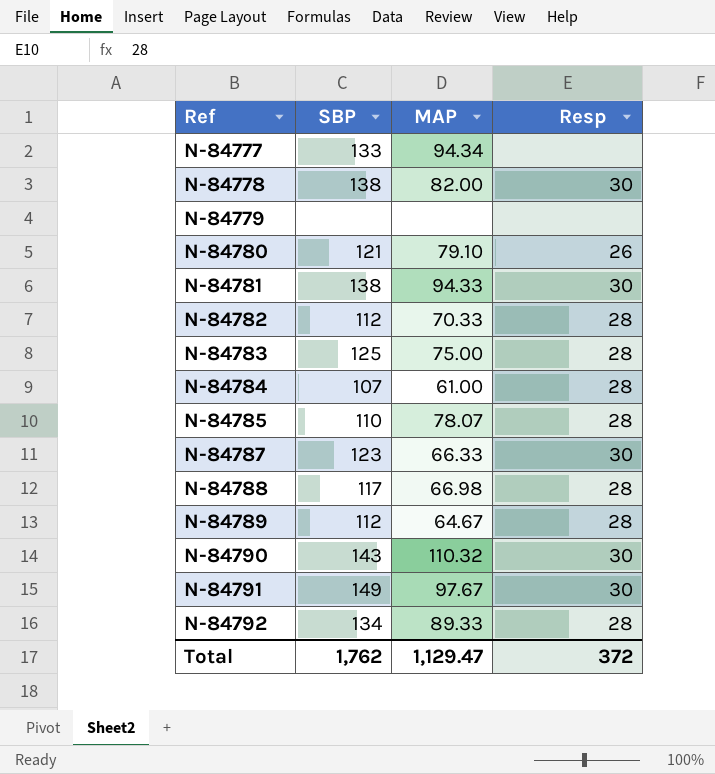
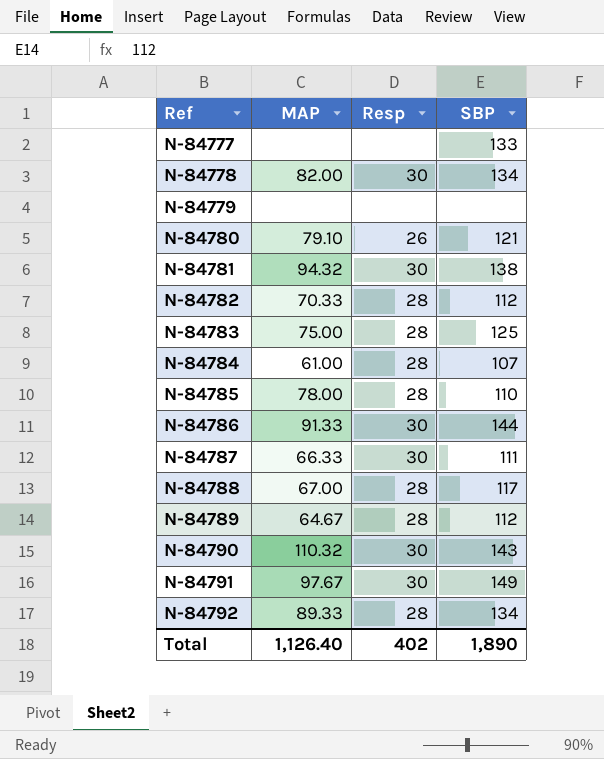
column SBP | position: 2 -> 4
N-84777 | MAP: 94.34 -> none
N-84778 | SBP: 138 -> 134
N-84781 | MAP: 94.33 -> 94.32
N-84785 | MAP: 78.07 -> 78.00
row N-84786: none -> 91.33 | 30 | 144
N-84787 | SBP: 123 -> 111
N-84788 | MAP: 66.98 -> 67.00
Total | MAP: 1,129.47 -> 1,126.40
Total | Resp: 372 -> 402
Total | SBP: 1,762 -> 1,890

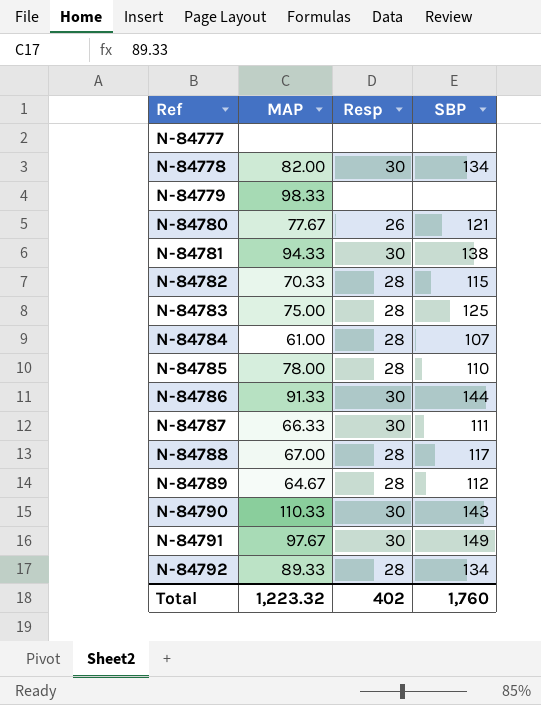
N-84777 | SBP: 133 -> none
N-84779 | MAP: none -> 98.33
N-84780 | MAP: 79.10 -> 77.67
N-84781 | MAP: 94.32 -> 94.33
N-84782 | SBP: 112 -> 115
N-84790 | MAP: 110.32 -> 110.33
Total | MAP: 1,126.40 -> 1,223.32
Total | SBP: 1,890 -> 1,760

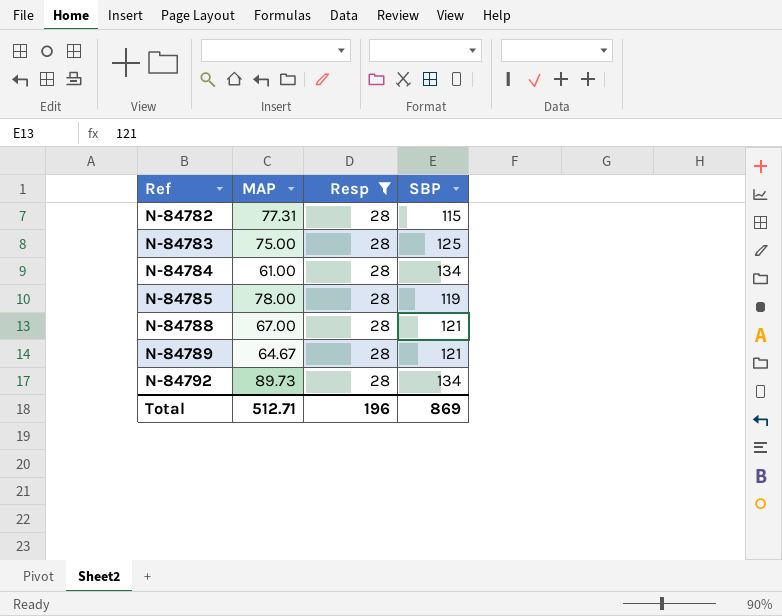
filter: none -> Resp = 28
N-84782 | MAP: 70.33 -> 77.31
N-84784 | SBP: 107 -> 134
N-84785 | SBP: 110 -> 119
N-84788 | SBP: 117 -> 121
N-84789 | SBP: 112 -> 121
N-84792 | MAP: 89.33 -> 89.73
Total | MAP: 1,223.32 -> 512.71
Total | Resp: 402 -> 196
Total | SBP: 1,760 -> 869

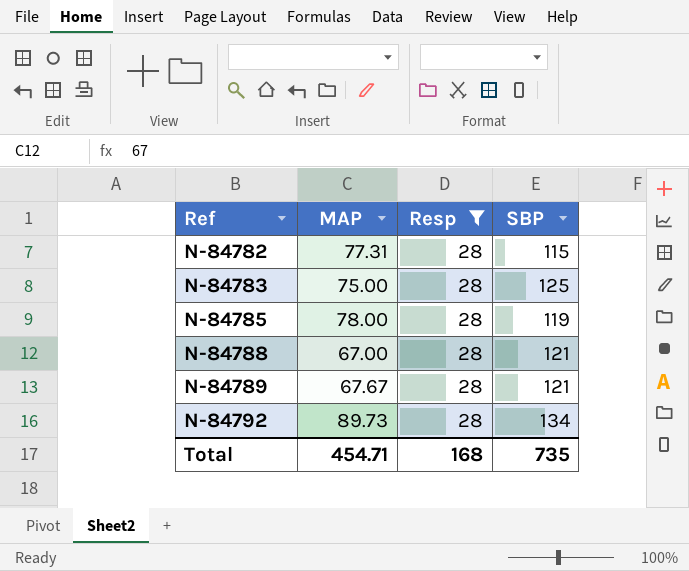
row N-84784: 61.00 | 28 | 134 -> none
N-84789 | MAP: 64.67 -> 67.67
Total | MAP: 512.71 -> 454.71
Total | Resp: 196 -> 168
Total | SBP: 869 -> 735

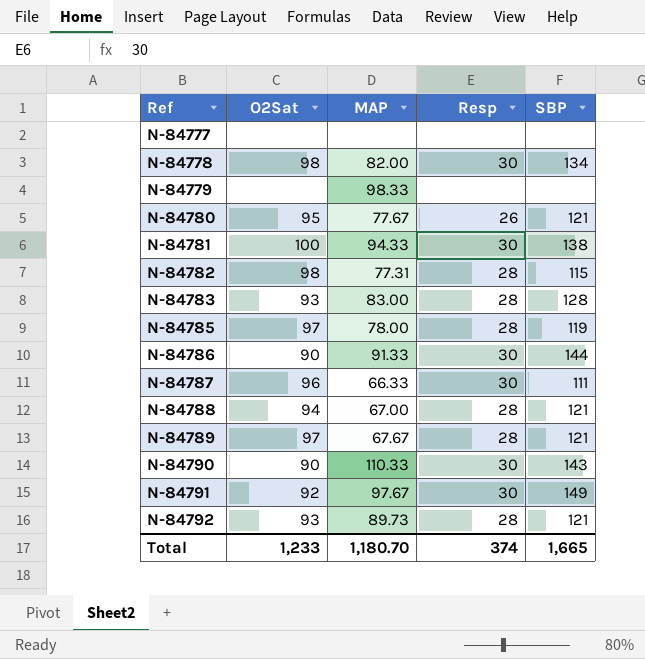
filter: Resp = 28 -> none
column O2Sat | position: none -> 2
N-84783 | MAP: 75.00 -> 83.00
N-84783 | SBP: 125 -> 128
N-84792 | SBP: 134 -> 121
Total | MAP: 454.71 -> 1,180.70
Total | Resp: 168 -> 374
Total | SBP: 735 -> 1,665

